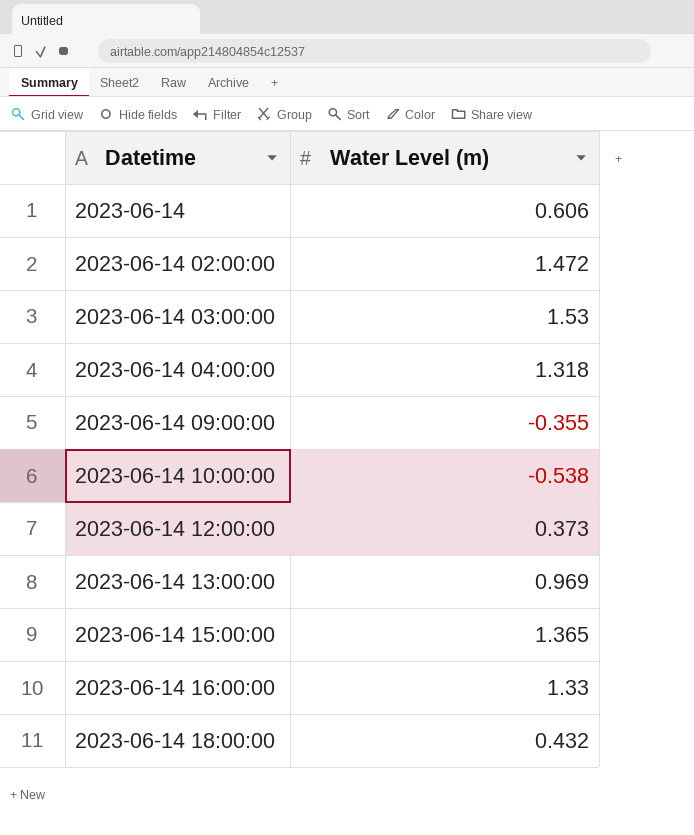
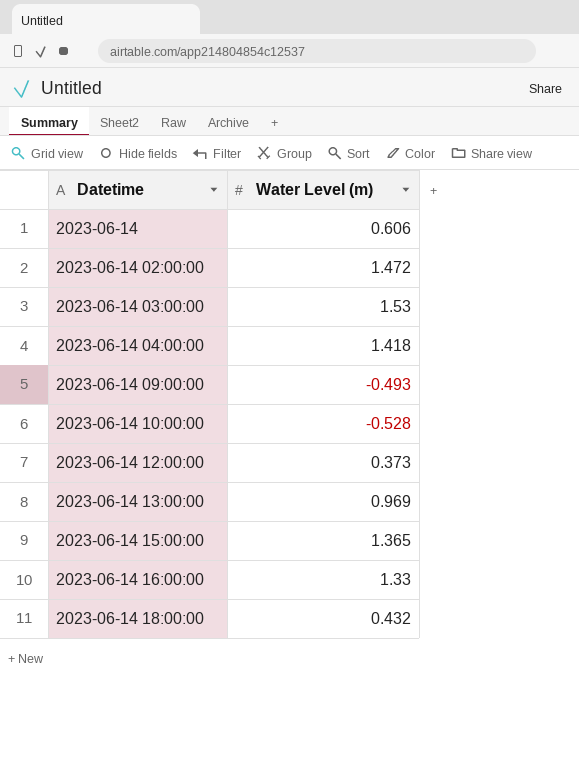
2023-06-14 04:00:00 | Water Level (m): 1.318 -> 1.418
2023-06-14 09:00:00 | Water Level (m): -0.355 -> -0.493
2023-06-14 10:00:00 | Water Level (m): -0.538 -> -0.528

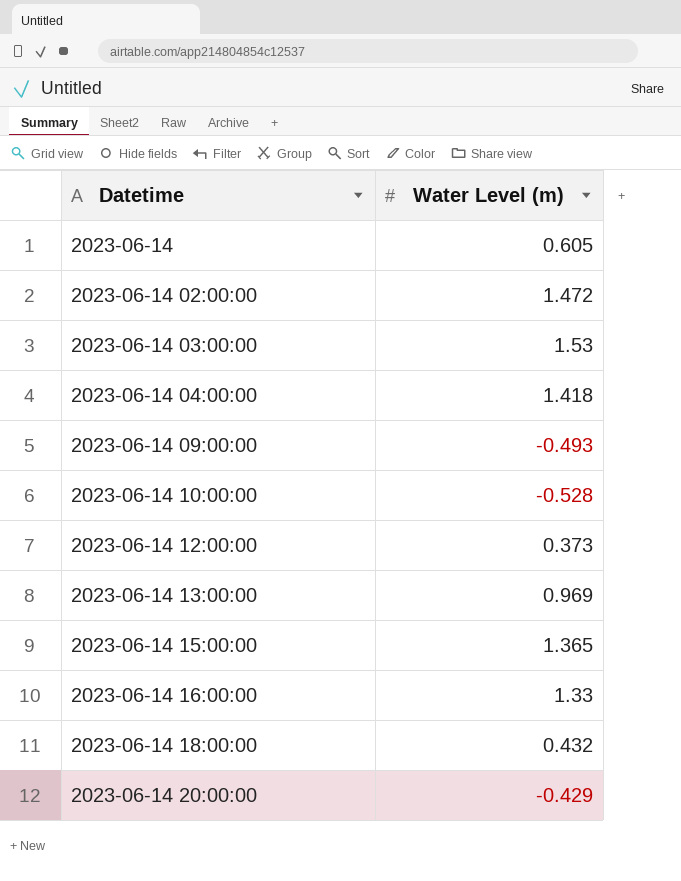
2023-06-14 | Water Level (m): 0.606 -> 0.605
row 2023-06-14 20:00:00: none -> -0.429

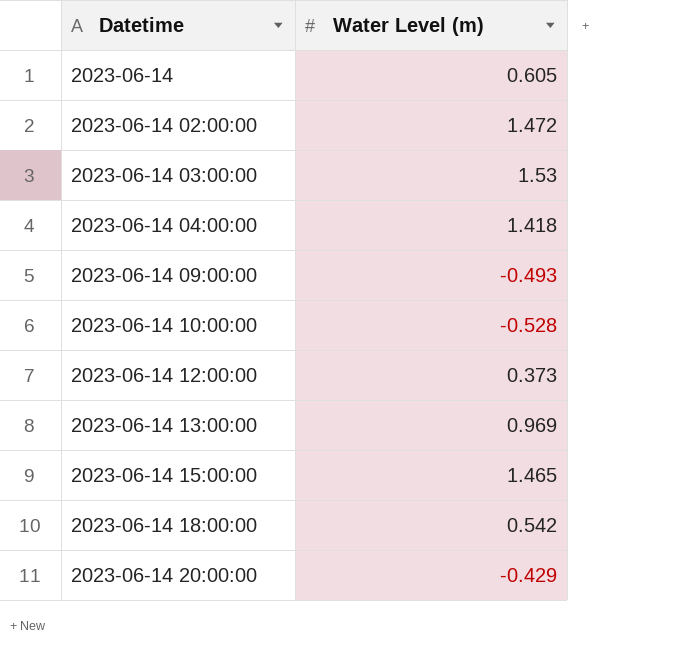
row 2023-06-14 16:00:00: 1.33 -> none
2023-06-14 15:00:00 | Water Level (m): 1.365 -> 1.465
2023-06-14 18:00:00 | Water Level (m): 0.432 -> 0.542

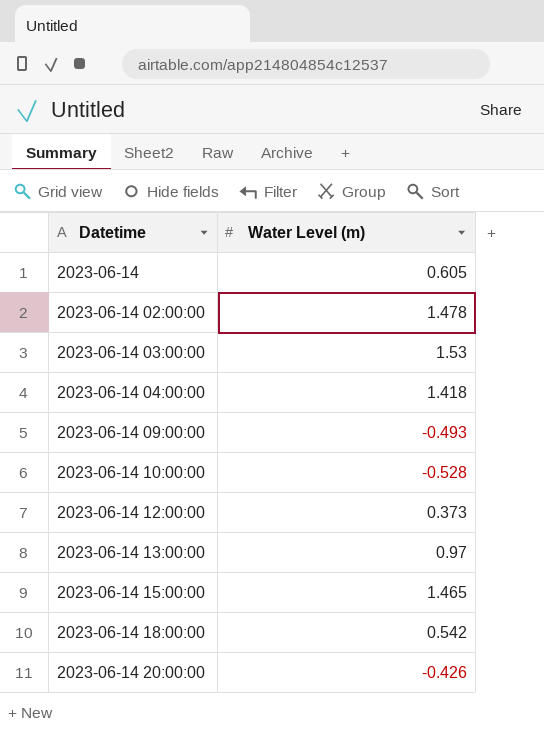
2023-06-14 02:00:00 | Water Level (m): 1.472 -> 1.478
2023-06-14 13:00:00 | Water Level (m): 0.969 -> 0.97
2023-06-14 20:00:00 | Water Level (m): -0.429 -> -0.426

